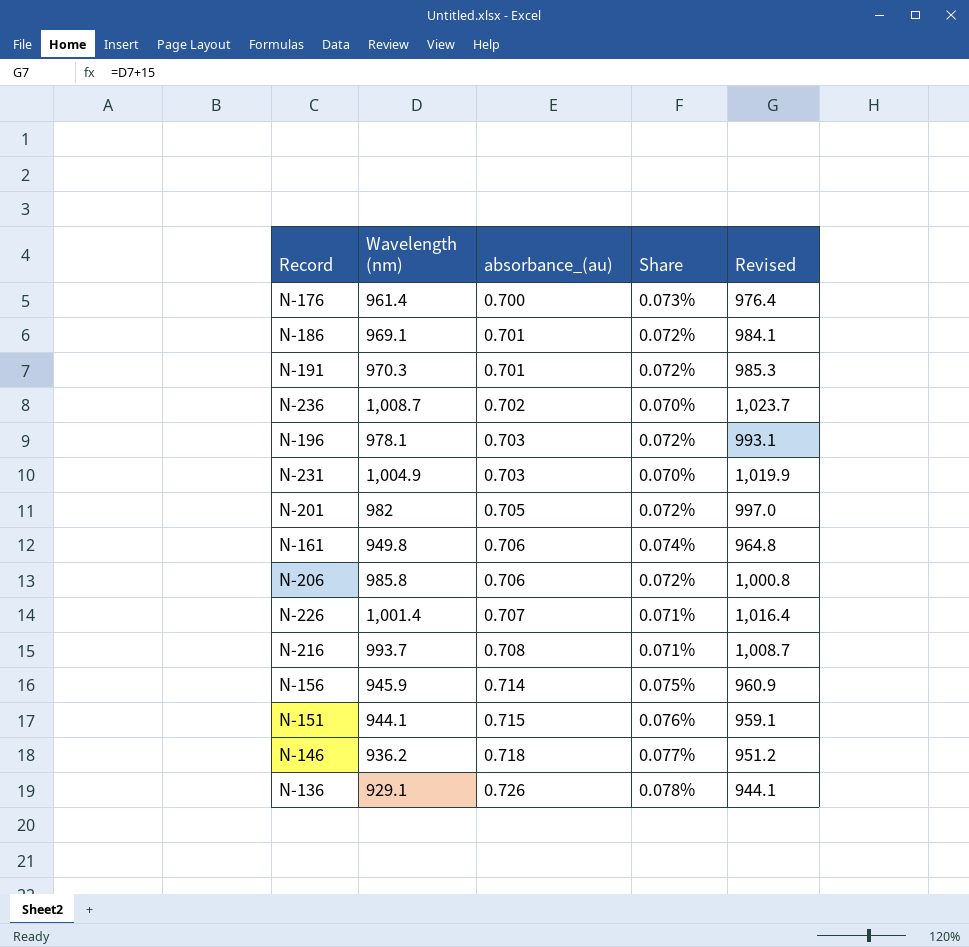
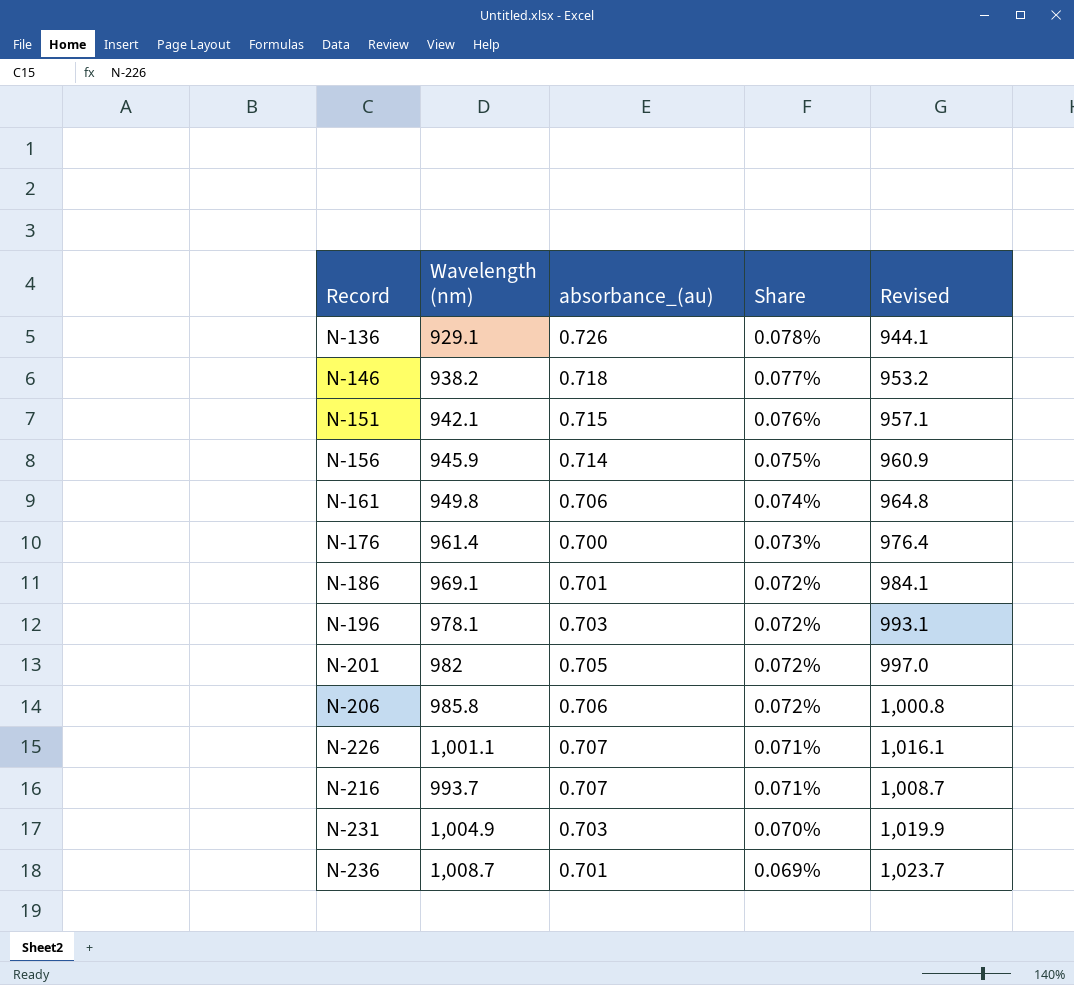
row order: absorbance_(au) ascending -> Share descending
row N-191: 970.3 | 0.701 | 0.072% | 985.3 -> none
N-146 | Wavelength (nm): 936.2 -> 938.2
N-146 | Revised: 951.2 -> 953.2
N-151 | Wavelength (nm): 944.1 -> 942.1
N-151 | Revised: 959.1 -> 957.1
N-226 | Wavelength (nm): 1,001.4 -> 1,001.1
N-226 | Revised: 1,016.4 -> 1,016.1
N-216 | absorbance_(au): 0.708 -> 0.707
N-236 | absorbance_(au): 0.702 -> 0.701
N-236 | Share: 0.070% -> 0.069%

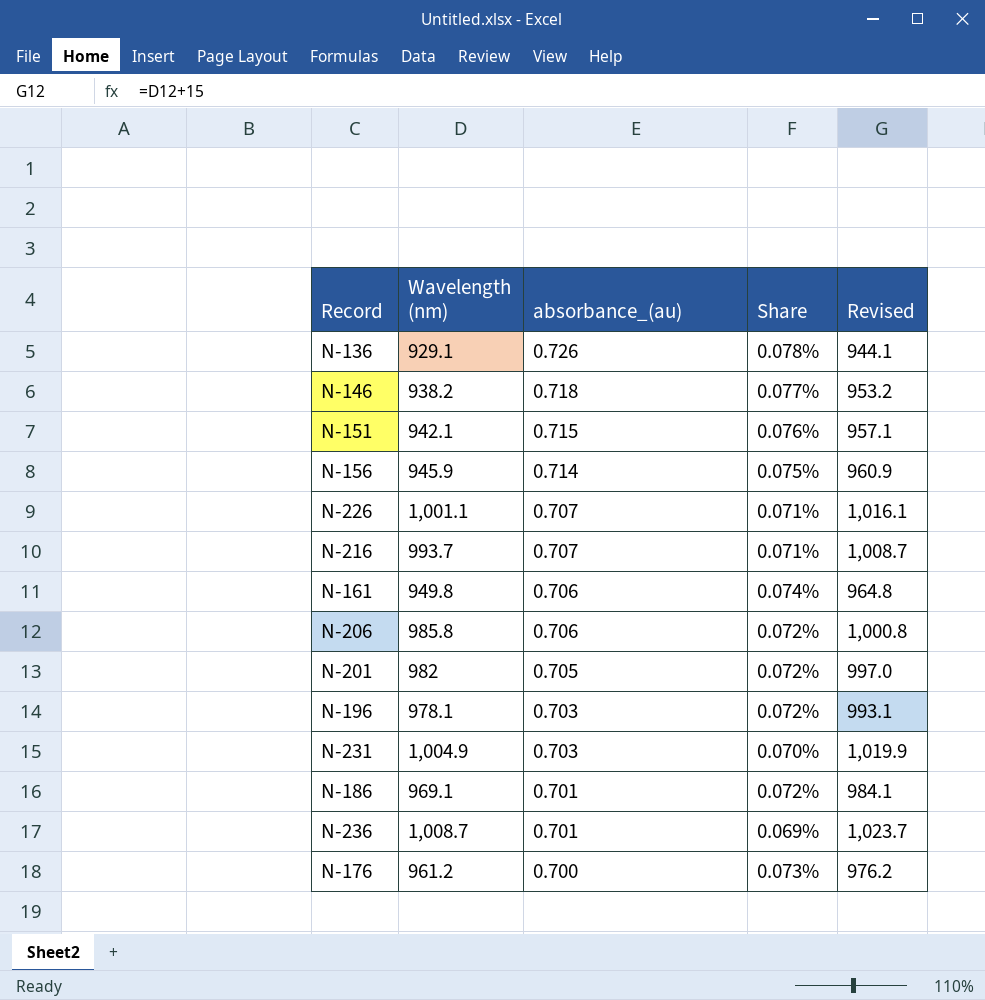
row order: Share descending -> absorbance_(au) descending
N-176 | Wavelength (nm): 961.4 -> 961.2
N-176 | Revised: 976.4 -> 976.2

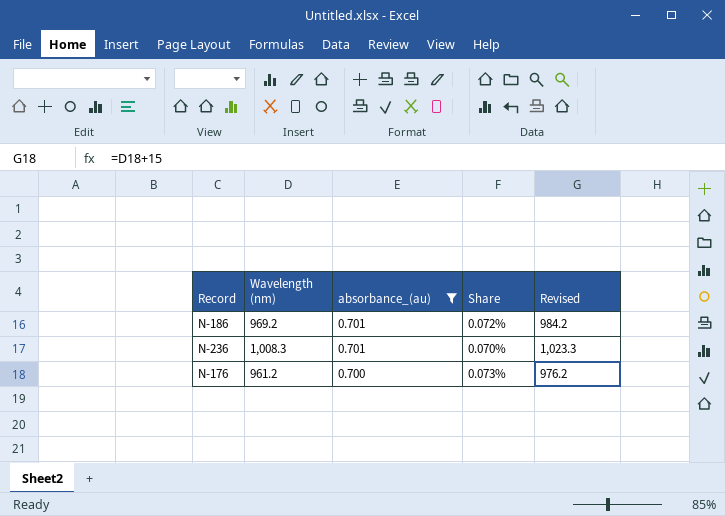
filter: none -> absorbance_(au) <= 0.701
N-186 | Wavelength (nm): 969.1 -> 969.2
N-186 | Revised: 984.1 -> 984.2
N-236 | Wavelength (nm): 1,008.7 -> 1,008.3
N-236 | Share: 0.069% -> 0.070%
N-236 | Revised: 1,023.7 -> 1,023.3

